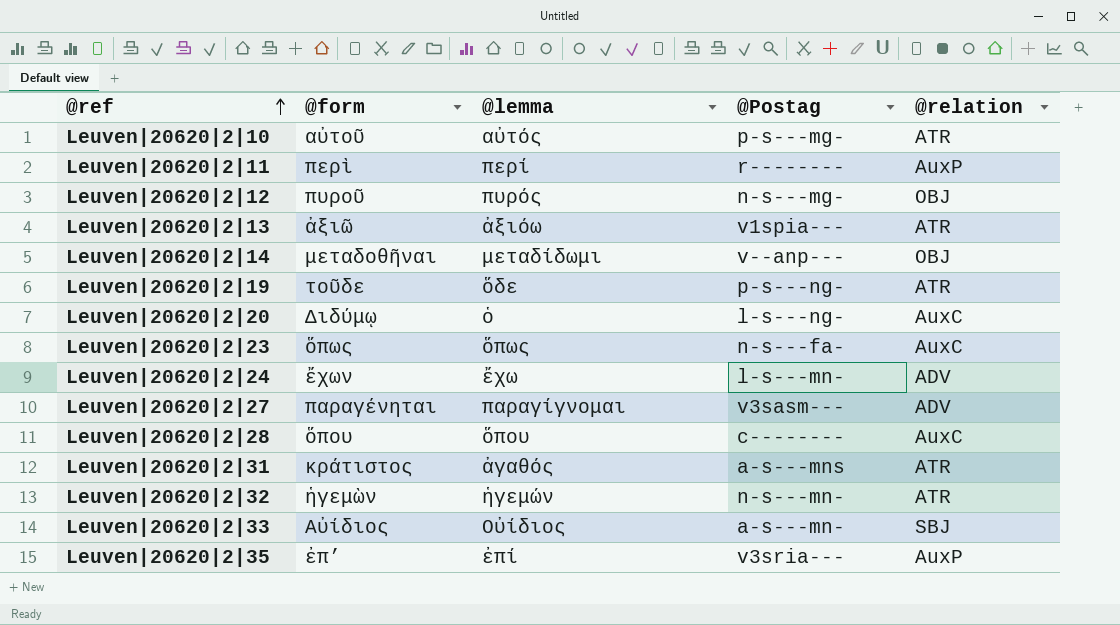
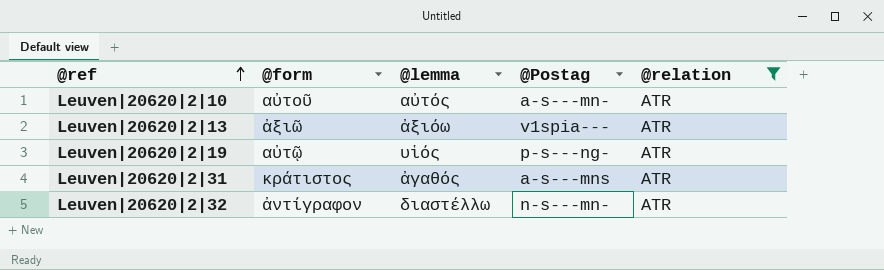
filter: none -> @relation = ATR
Leuven|20620|2|10 | @Postag: p-s---mg- -> a-s---mn-
Leuven|20620|2|19 | @form: τοῦδε -> αὐτῷ
Leuven|20620|2|19 | @lemma: ὅδε -> υἱός
Leuven|20620|2|32 | @form: ἡγεμὼν -> ἀντίγραφον
Leuven|20620|2|32 | @lemma: ἡγεμών -> διαστέλλω

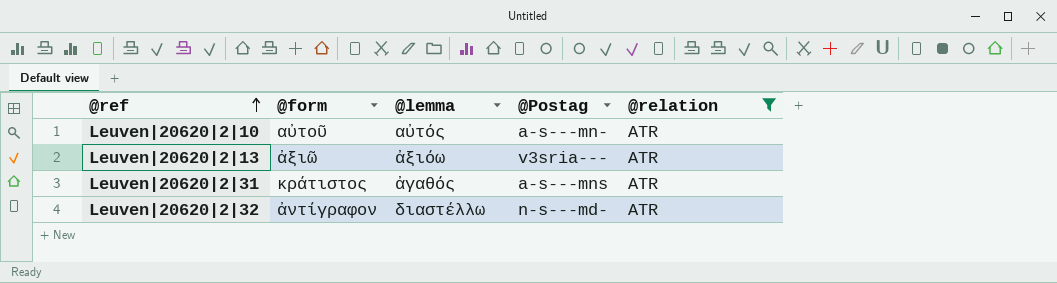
row Leuven|20620|2|19: αὐτῷ | υἱός | p-s---ng- | ATR -> none
Leuven|20620|2|13 | @Postag: v1spia--- -> v3sria---
Leuven|20620|2|32 | @Postag: n-s---mn- -> n-s---md-

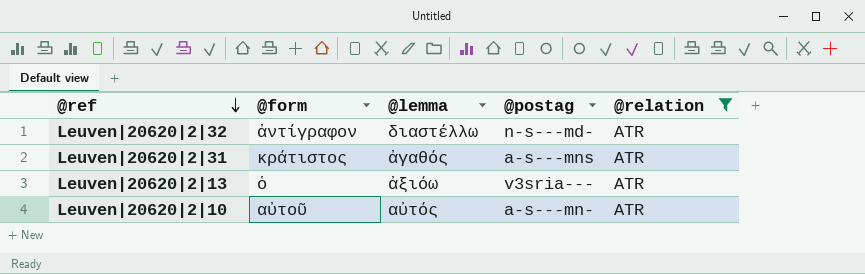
row order: @ref ascending -> @ref descending
column name: @Postag -> @postag
Leuven|20620|2|13 | @form: ἀξιῶ -> ὁ

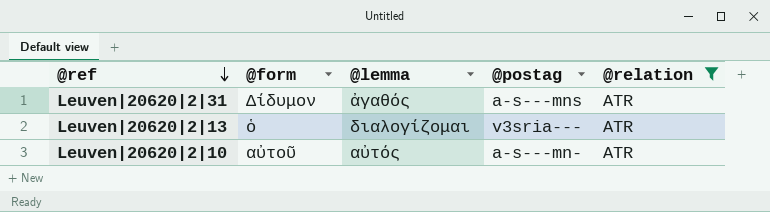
row Leuven|20620|2|32: ἀντίγραφον | διαστέλλω | n-s---md- | ATR -> none
Leuven|20620|2|31 | @form: κράτιστος -> Δίδυμον
Leuven|20620|2|13 | @lemma: ἀξιόω -> διαλογίζομαι

